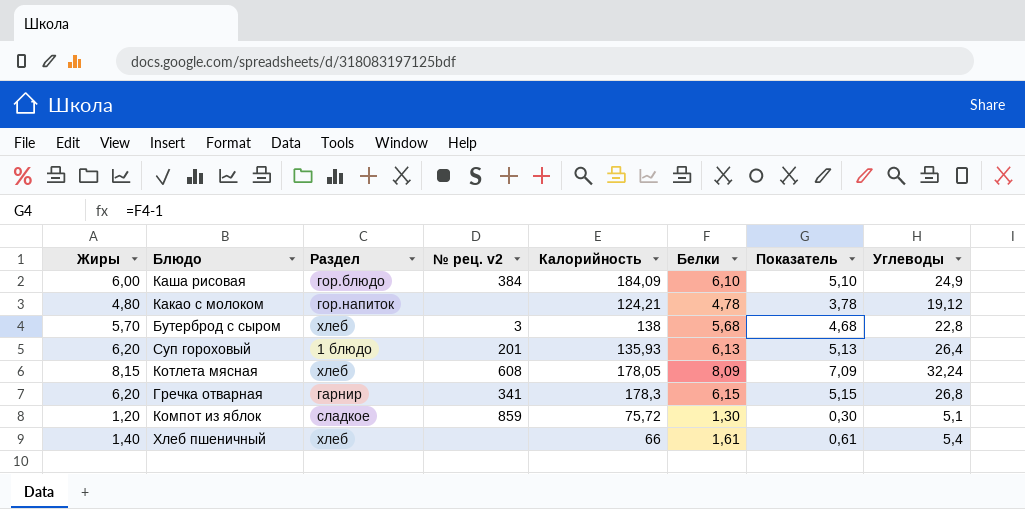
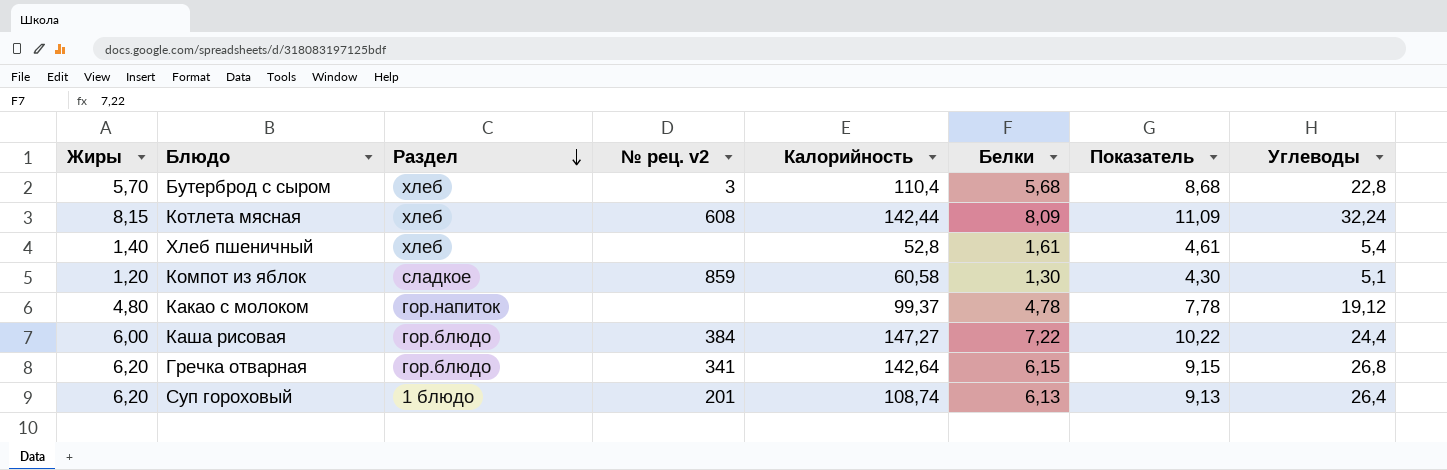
row order: none -> Раздел descending
column Показатель | formula: [Белки] - 1 -> [Белки] + 3
Бутерброд с сыром | Калорийность: 138 -> 110,4
Котлета мясная | Калорийность: 178,05 -> 142,44
Хлеб пшеничный | Калорийность: 66 -> 52,8
Компот из яблок | Калорийность: 75,72 -> 60,58
Какао с молоком | Калорийность: 124,21 -> 99,37
Каша рисовая | Калорийность: 184,09 -> 147,27
Каша рисовая | Белки: 6,10 -> 7,22
Каша рисовая | Углеводы: 24,9 -> 24,4
Гречка отварная | Раздел: гарнир -> гор.блюдо
Гречка отварная | Калорийность: 178,3 -> 142,64
Суп гороховый | Калорийность: 135,93 -> 108,74

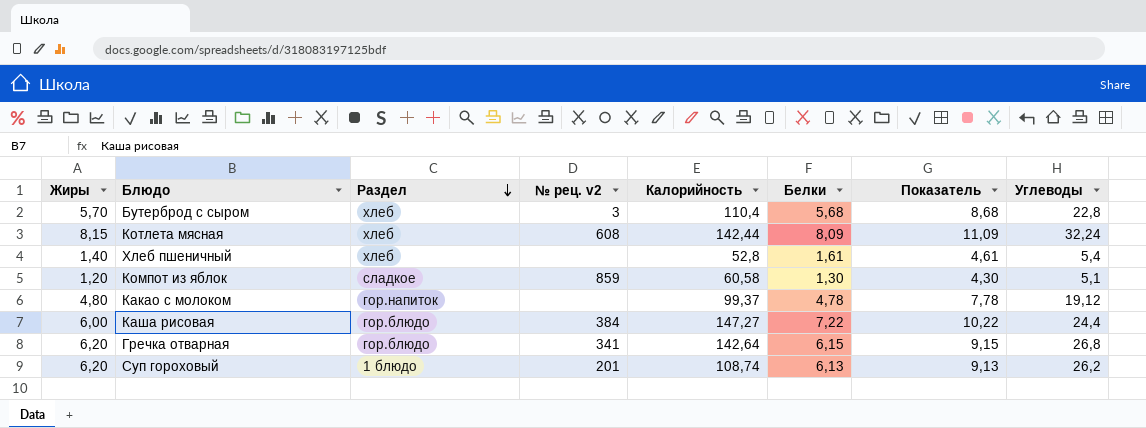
Суп гороховый | Углеводы: 26,4 -> 26,2

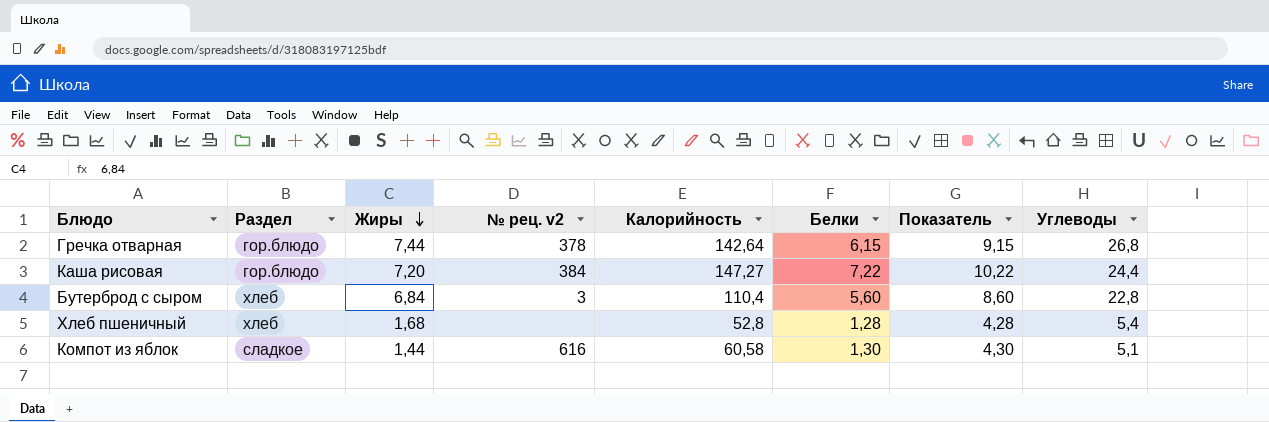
row order: Раздел descending -> Жиры descending
column Жиры | position: 1 -> 3
row Котлета мясная: 8,15 | хлеб | 608 | 142,44 | 8,09 | 11,09 | 32,24 -> none
row Какао с молоком: 4,80 | гор.напиток | none | 99,37 | 4,78 | 7,78 | 19,12 -> none
row Суп гороховый: 6,20 | 1 блюдо | 201 | 108,74 | 6,13 | 9,13 | 26,2 -> none
Гречка отварная | Жиры: 6,20 -> 7,44
Гречка отварная | № рец. v2: 341 -> 378
Каша рисовая | Жиры: 6,00 -> 7,20
Бутерброд с сыром | Жиры: 5,70 -> 6,84
Бутерброд с сыром | Белки: 5,68 -> 5,60
Бутерброд с сыром | Показатель: 8,68 -> 8,60
Хлеб пшеничный | Жиры: 1,40 -> 1,68
Хлеб пшеничный | Белки: 1,61 -> 1,28
Хлеб пшеничный | Показатель: 4,61 -> 4,28
Компот из яблок | Жиры: 1,20 -> 1,44
Компот из яблок | № рец. v2: 859 -> 616

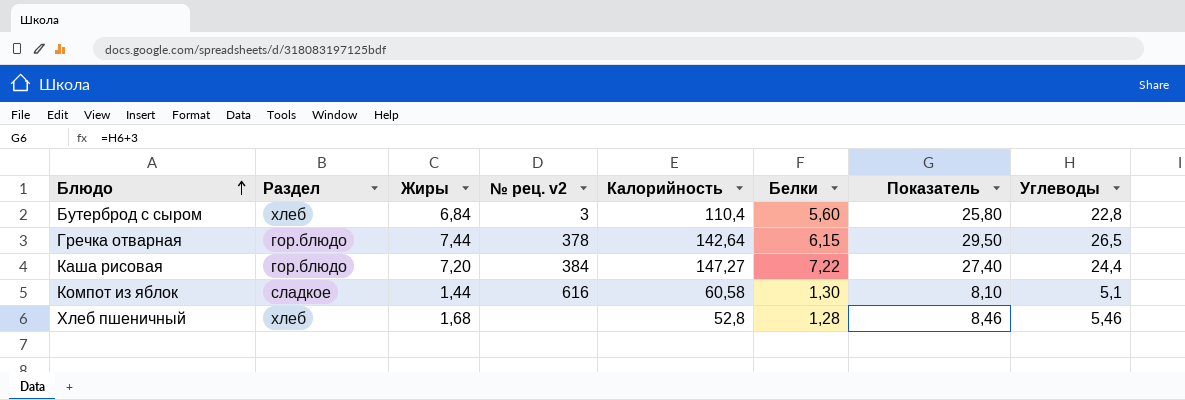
row order: Жиры descending -> Блюдо ascending
column Показатель | formula: [Белки] + 3 -> [Углеводы] + 3
Гречка отварная | Углеводы: 26,8 -> 26,5
Хлеб пшеничный | Углеводы: 5,4 -> 5,46

